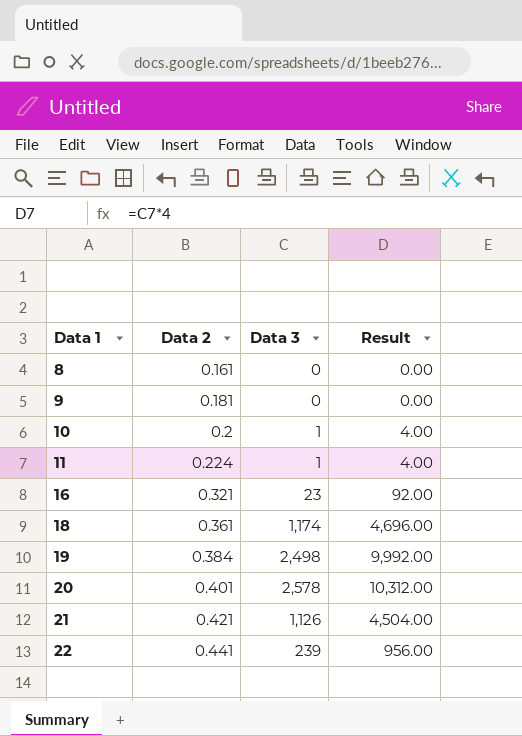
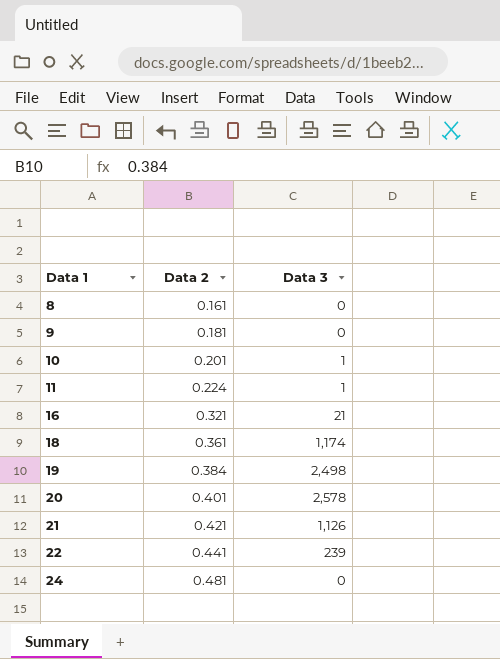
column Result | formula: [Data 3] * 4 -> none
10 | Data 2: 0.2 -> 0.201
16 | Data 3: 23 -> 21
row 24: none -> 0.481 | 0

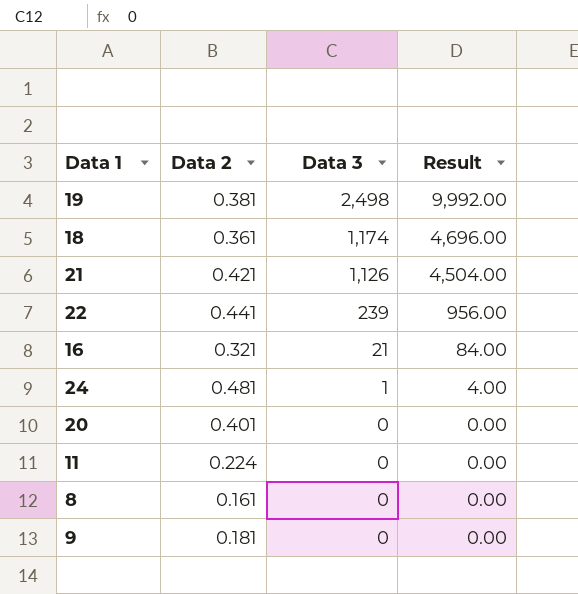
row order: Data 1 ascending -> Data 3 descending
column Result | formula: none -> [Data 3] * 4
row 10: 0.201 | 1 -> none
19 | Data 2: 0.384 -> 0.381
24 | Data 3: 0 -> 1
20 | Data 3: 2,578 -> 0
11 | Data 3: 1 -> 0

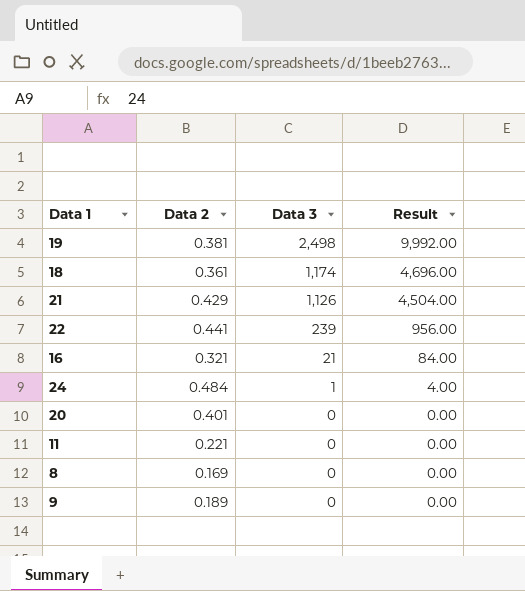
21 | Data 2: 0.421 -> 0.429
24 | Data 2: 0.481 -> 0.484
11 | Data 2: 0.224 -> 0.221
8 | Data 2: 0.161 -> 0.169
9 | Data 2: 0.181 -> 0.189

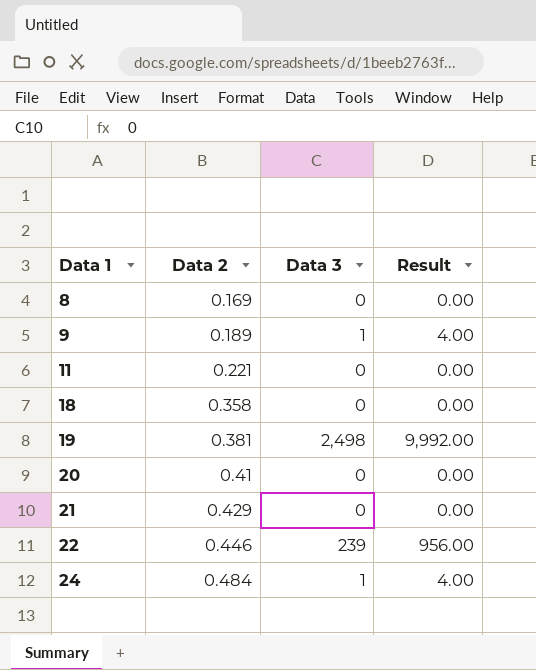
row order: Data 3 descending -> Data 1 ascending
row 16: 0.321 | 21 | 84.00 -> none
9 | Data 3: 0 -> 1
9 | Result: 0.00 -> 4.00
18 | Data 2: 0.361 -> 0.358
18 | Data 3: 1,174 -> 0
18 | Result: 4,696.00 -> 0.00
20 | Data 2: 0.401 -> 0.41
21 | Data 3: 1,126 -> 0
21 | Result: 4,504.00 -> 0.00
22 | Data 2: 0.441 -> 0.446

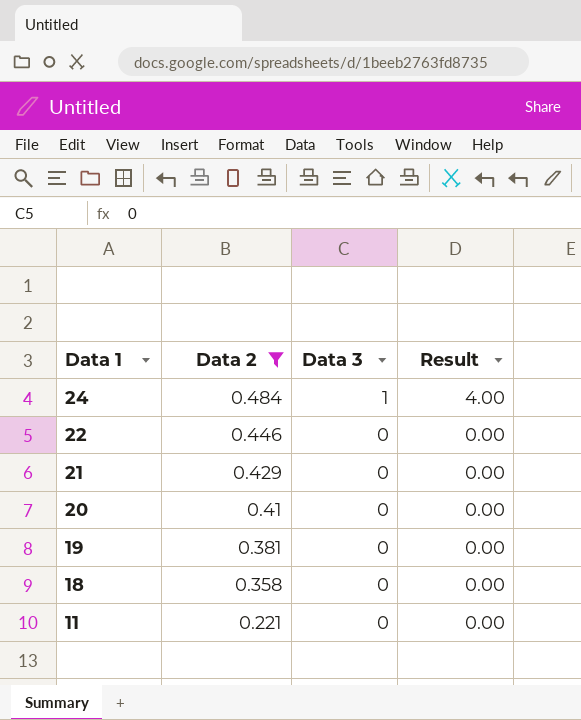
filter: none -> Data 2 >= 0.221
row order: Data 1 ascending -> Data 1 descending
22 | Data 3: 239 -> 0
22 | Result: 956.00 -> 0.00
19 | Data 3: 2,498 -> 0
19 | Result: 9,992.00 -> 0.00

